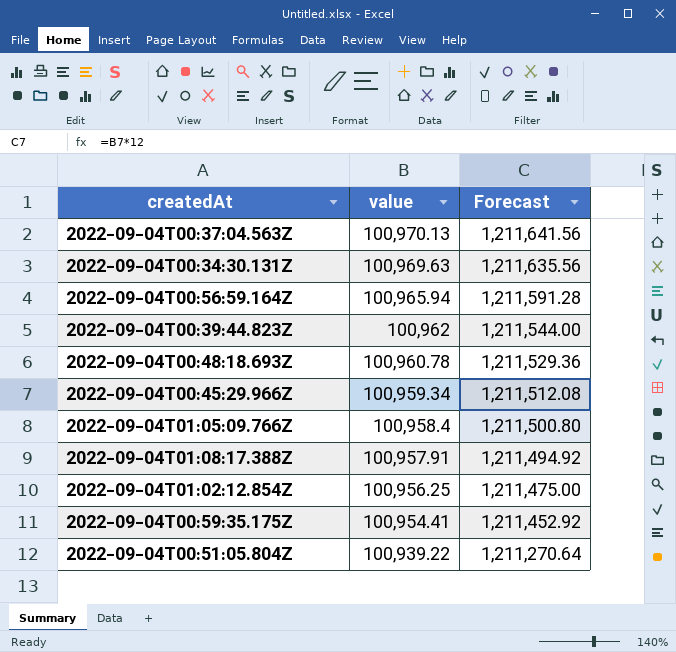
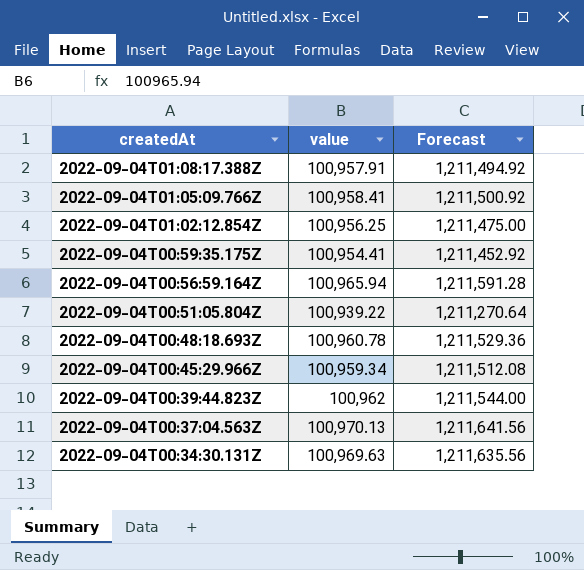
row order: value descending -> createdAt descending
2022-09-04T01:05:09.766Z | value: 100,958.4 -> 100,958.41
2022-09-04T01:05:09.766Z | Forecast: 1,211,500.80 -> 1,211,500.92

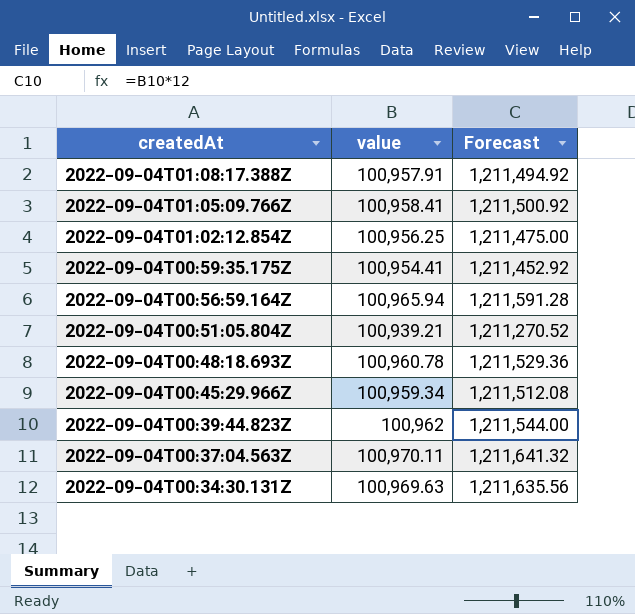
2022-09-04T00:51:05.804Z | value: 100,939.22 -> 100,939.21
2022-09-04T00:51:05.804Z | Forecast: 1,211,270.64 -> 1,211,270.52
2022-09-04T00:37:04.563Z | value: 100,970.13 -> 100,970.11
2022-09-04T00:37:04.563Z | Forecast: 1,211,641.56 -> 1,211,641.32

